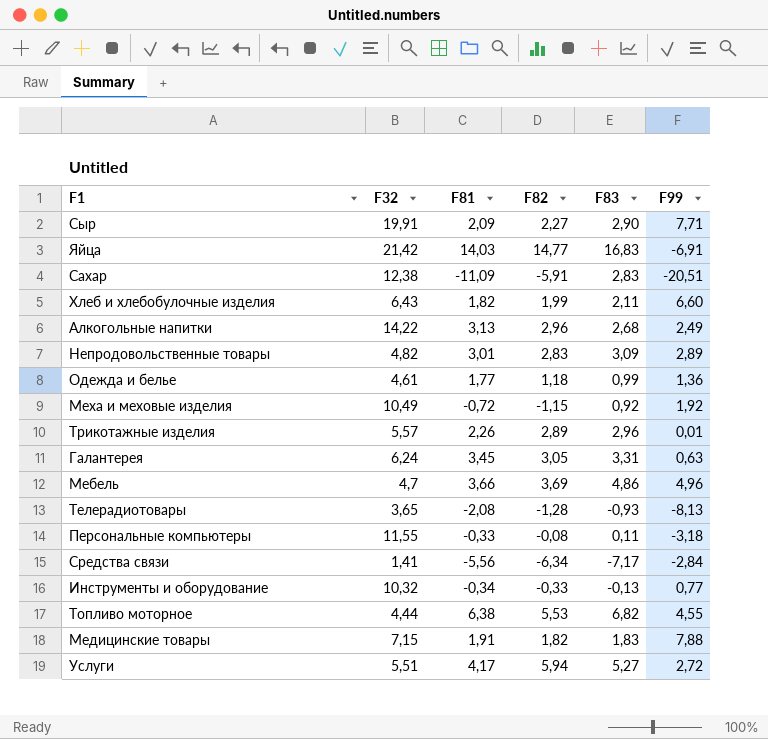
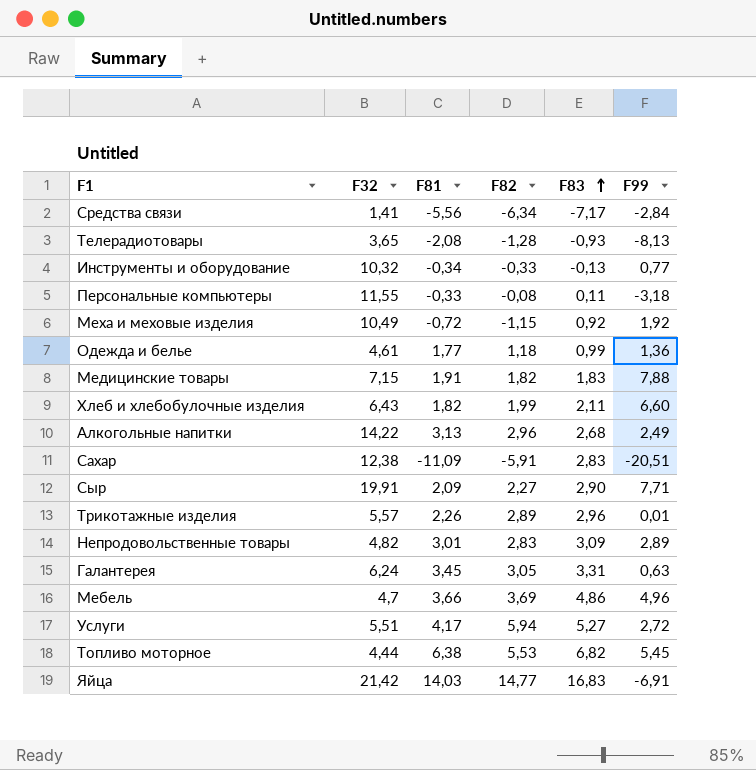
row order: none -> F83 ascending
Топливо моторное | F99: 4,55 -> 5,45

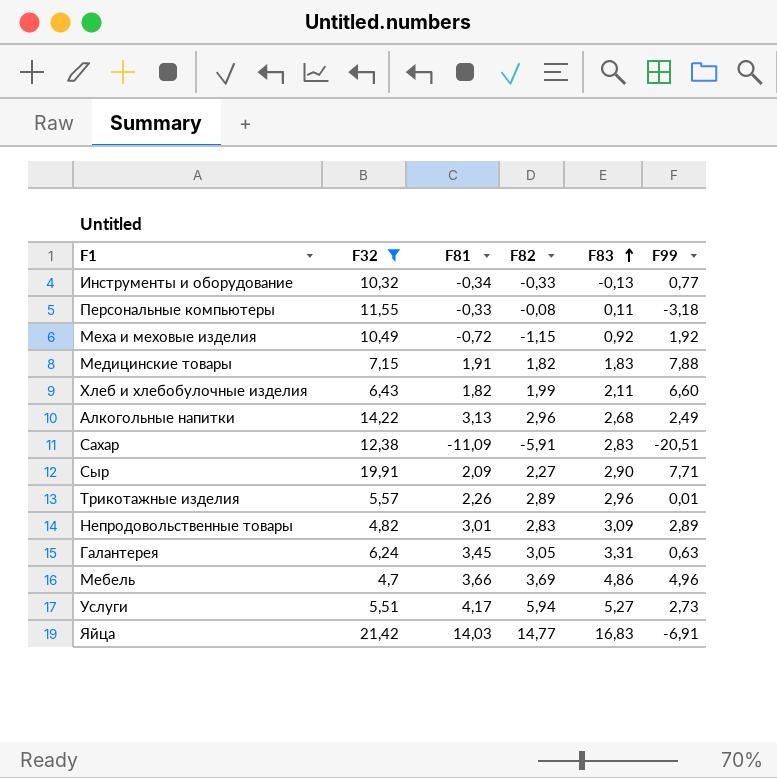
filter: none -> F32 >= 4,7
Услуги | F99: 2,72 -> 2,73

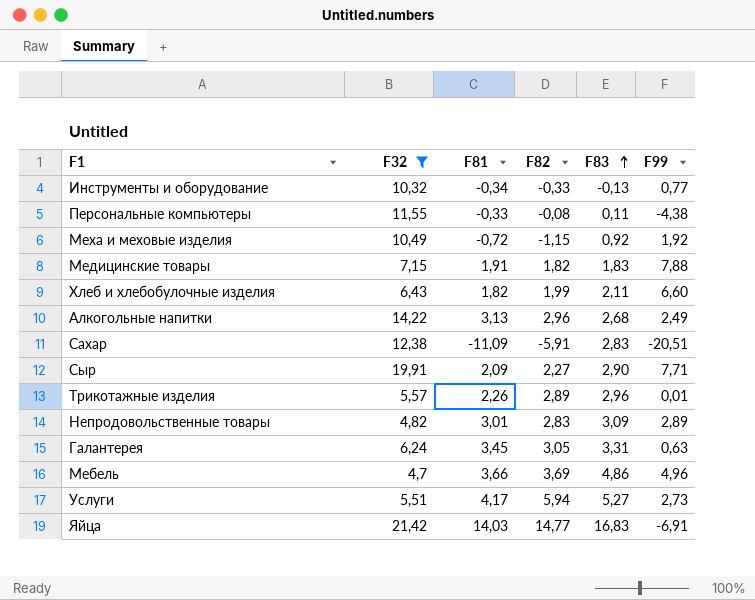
Персональные компьютеры | F99: -3,18 -> -4,38

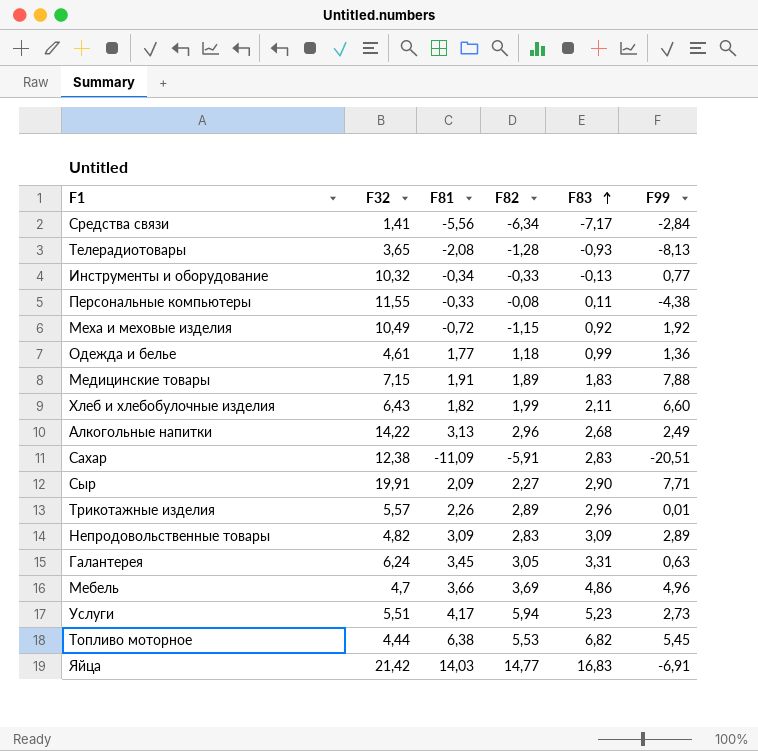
filter: F32 >= 4,7 -> none
Медицинские товары | F82: 1,82 -> 1,89
Непродовольственные товары | F81: 3,01 -> 3,09
Услуги | F83: 5,27 -> 5,23

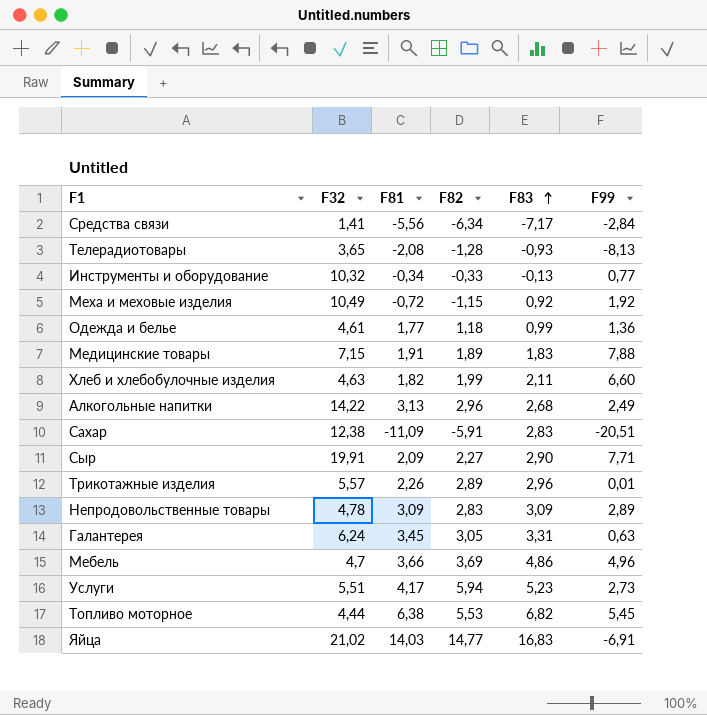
row Персональные компьютеры: 11,55 | -0,33 | -0,08 | 0,11 | -4,38 -> none
Хлеб и хлебобулочные изделия | F32: 6,43 -> 4,63
Непродовольственные товары | F32: 4,82 -> 4,78
Яйца | F32: 21,42 -> 21,02

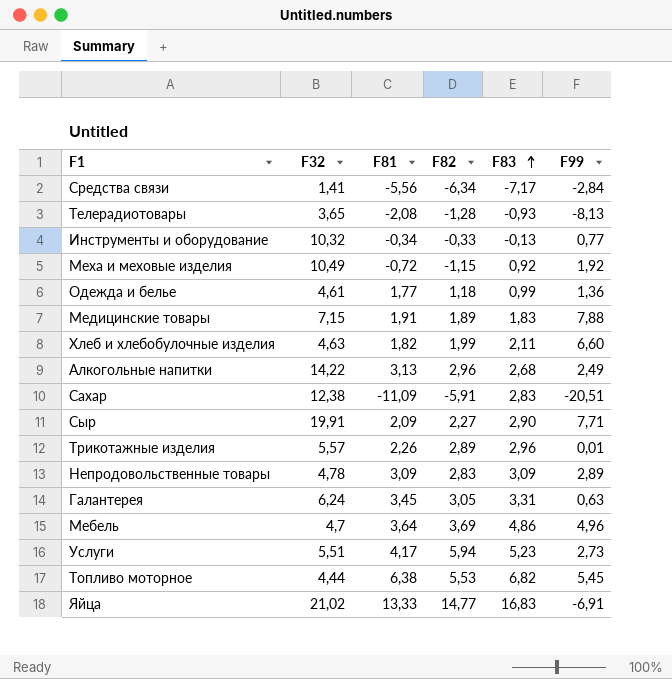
Мебель | F81: 3,66 -> 3,64
Яйца | F81: 14,03 -> 13,33

